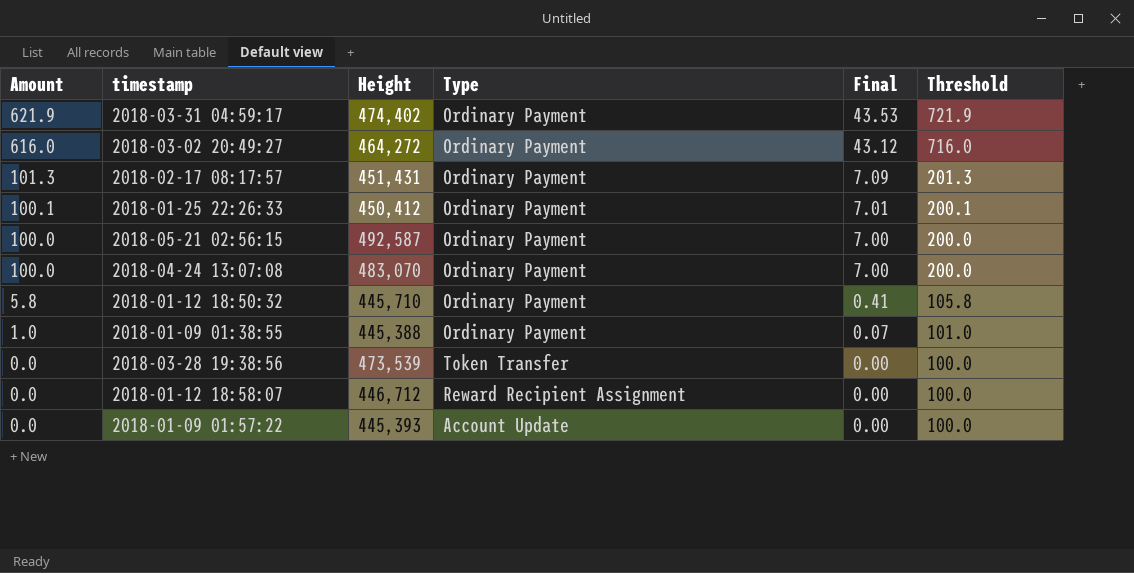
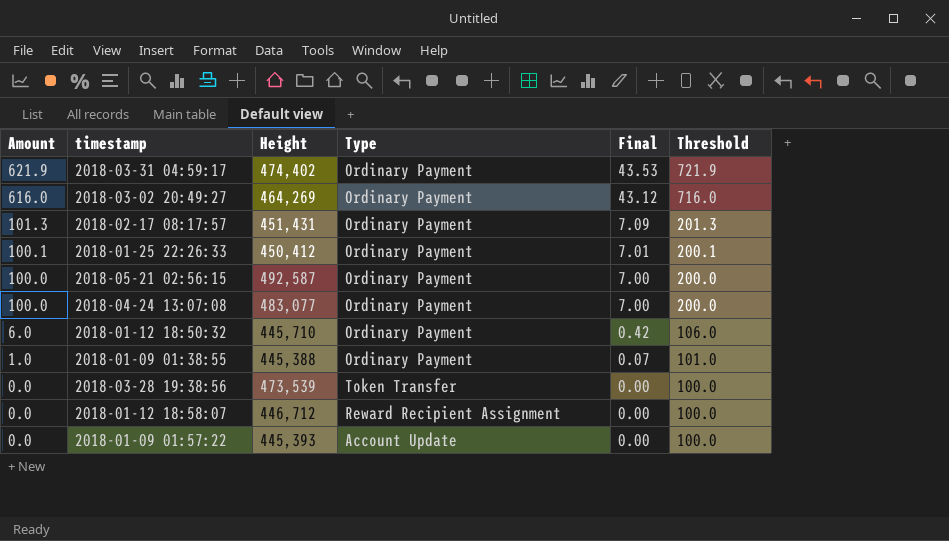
2018-03-02 20:49:27 | Height: 464,272 -> 464,269
2018-04-24 13:07:08 | Height: 483,070 -> 483,077
2018-01-12 18:50:32 | Amount: 5.8 -> 6.0
2018-01-12 18:50:32 | Final: 0.41 -> 0.42
2018-01-12 18:50:32 | Threshold: 105.8 -> 106.0

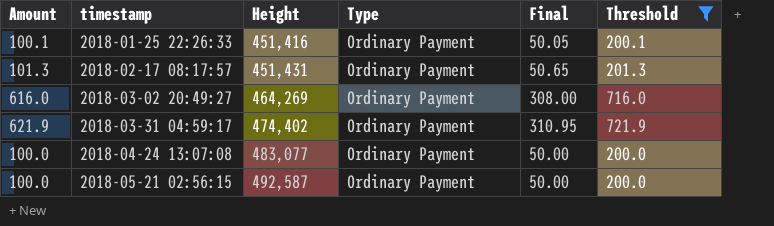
filter: none -> Threshold >= 200.0
row order: Amount descending -> timestamp ascending
column Final | formula: [Amount] * 0.07 -> [Amount] * 0.5
2018-01-25 22:26:33 | Height: 450,412 -> 451,416

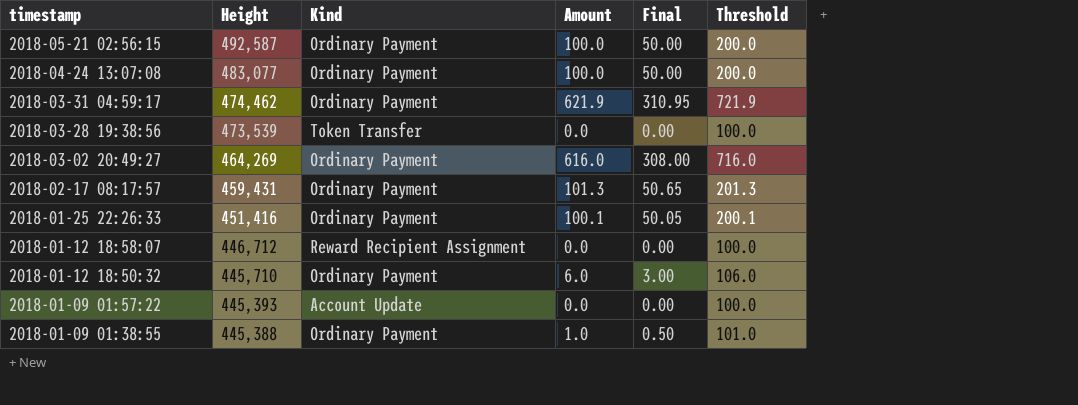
filter: Threshold >= 200.0 -> none
row order: timestamp ascending -> timestamp descending
column name: Type -> Kind
column Amount | position: 1 -> 4
2018-03-31 04:59:17 | Height: 474,402 -> 474,462
2018-02-17 08:17:57 | Height: 451,431 -> 459,431

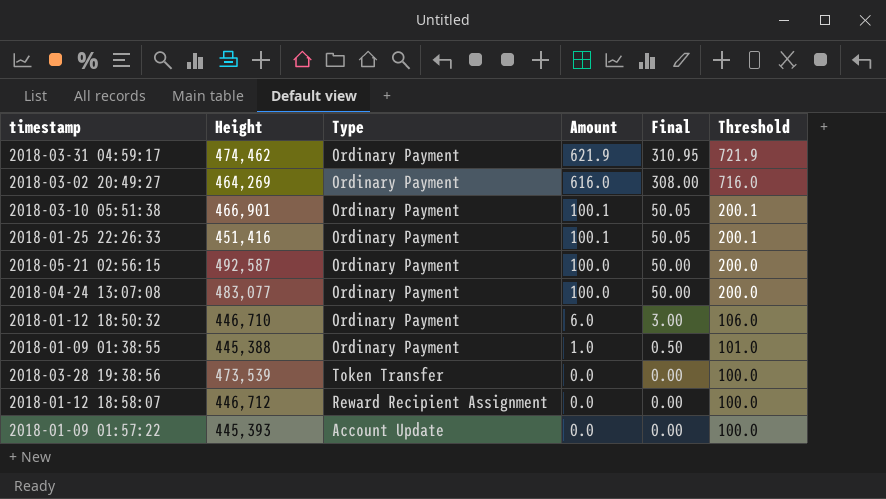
row order: timestamp descending -> Amount descending
column name: Kind -> Type
row 2018-02-17 08:17:57: 459,431 | Ordinary Payment | 101.3 | 50.65 | 201.3 -> none
row 2018-03-10 05:51:38: none -> 466,901 | Ordinary Payment | 100.1 | 50.05 | 200.1
2018-01-12 18:50:32 | Height: 445,710 -> 446,710

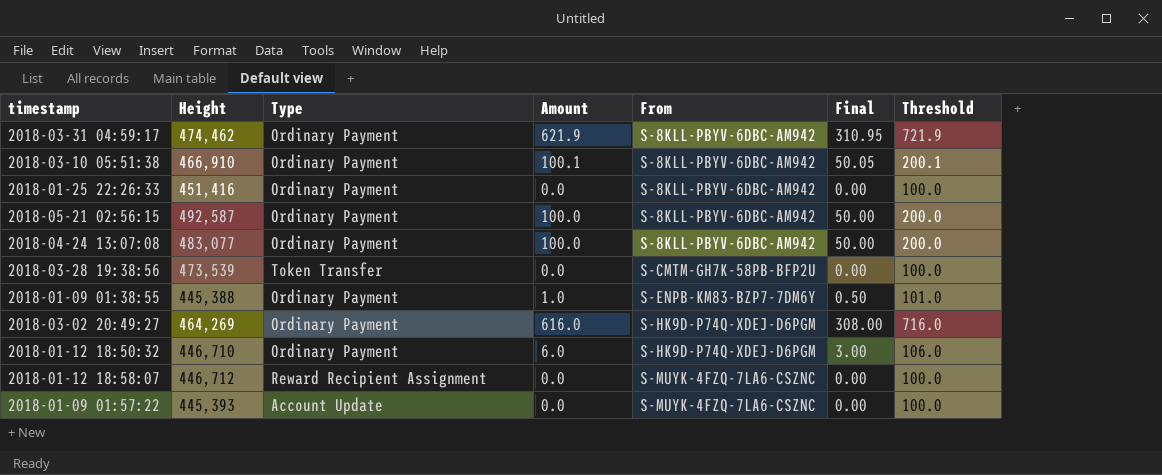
row order: Amount descending -> From ascending
column From | position: none -> 5
2018-03-10 05:51:38 | Height: 466,901 -> 466,910
2018-01-25 22:26:33 | Amount: 100.1 -> 0.0
2018-01-25 22:26:33 | Final: 50.05 -> 0.00
2018-01-25 22:26:33 | Threshold: 200.1 -> 100.0

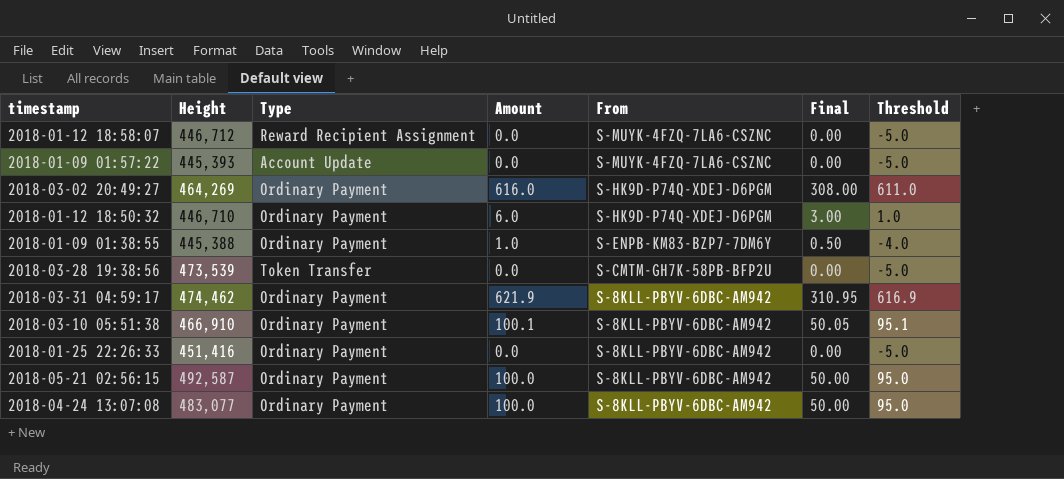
row order: From ascending -> From descending
column Threshold | formula: [Amount] + 100 -> [Amount] - 5

